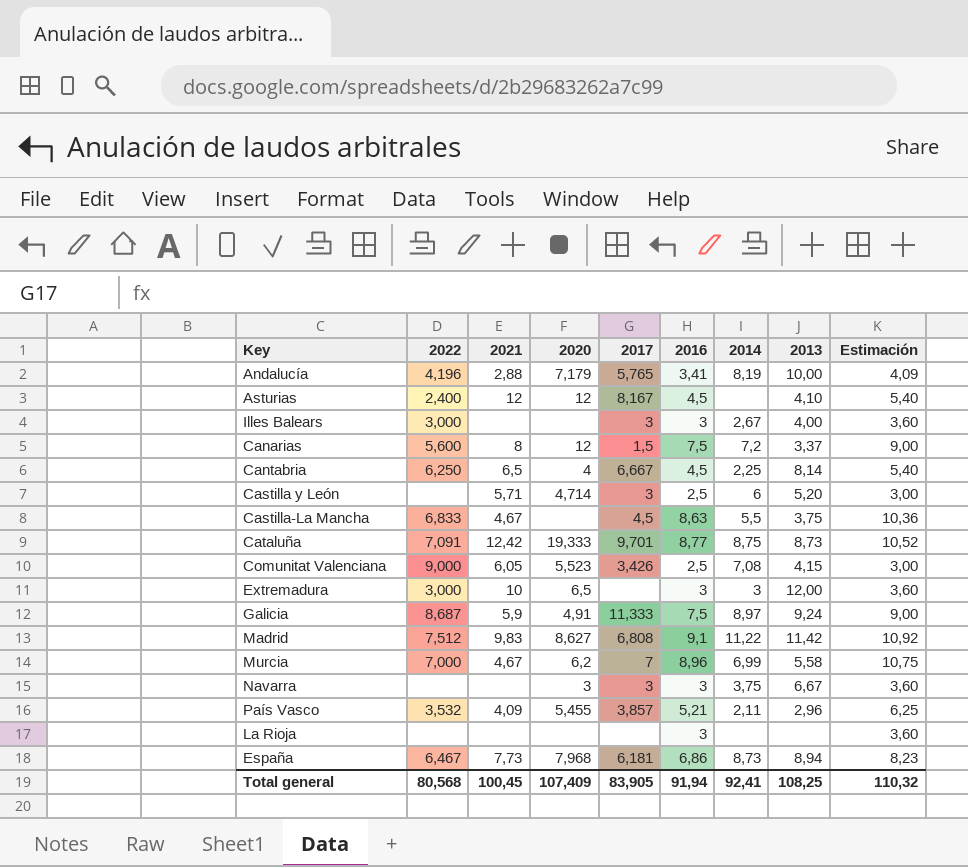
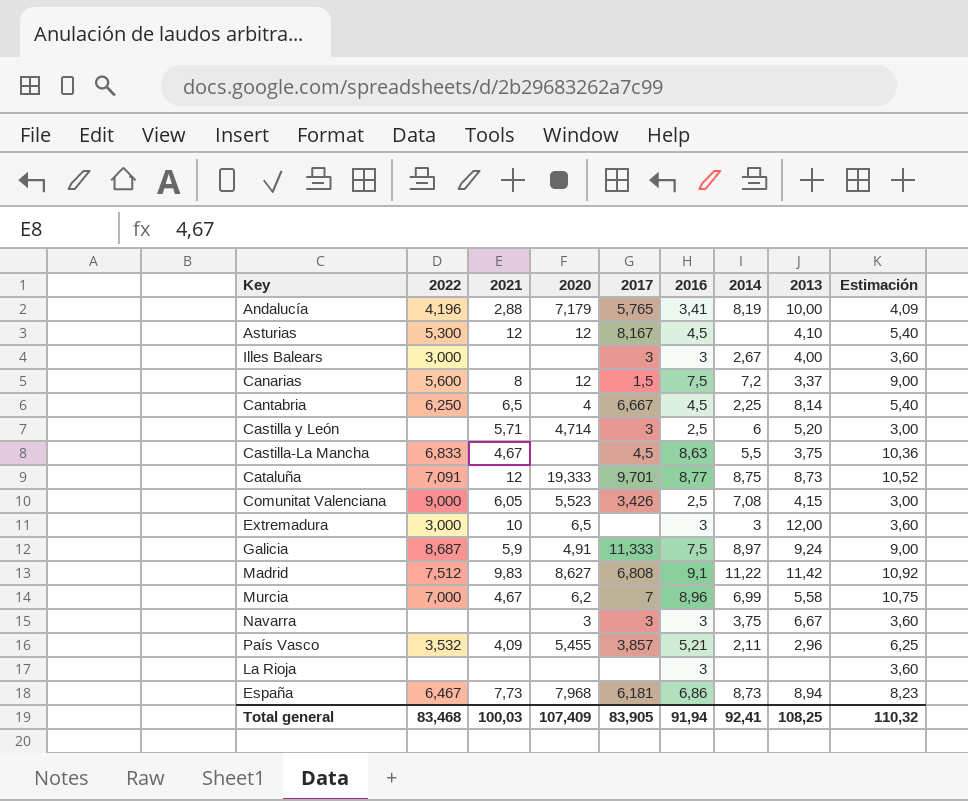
Asturias | 2022: 2,400 -> 5,300
Cataluña | 2021: 12,42 -> 12
Total general | 2022: 80,568 -> 83,468
Total general | 2021: 100,45 -> 100,03

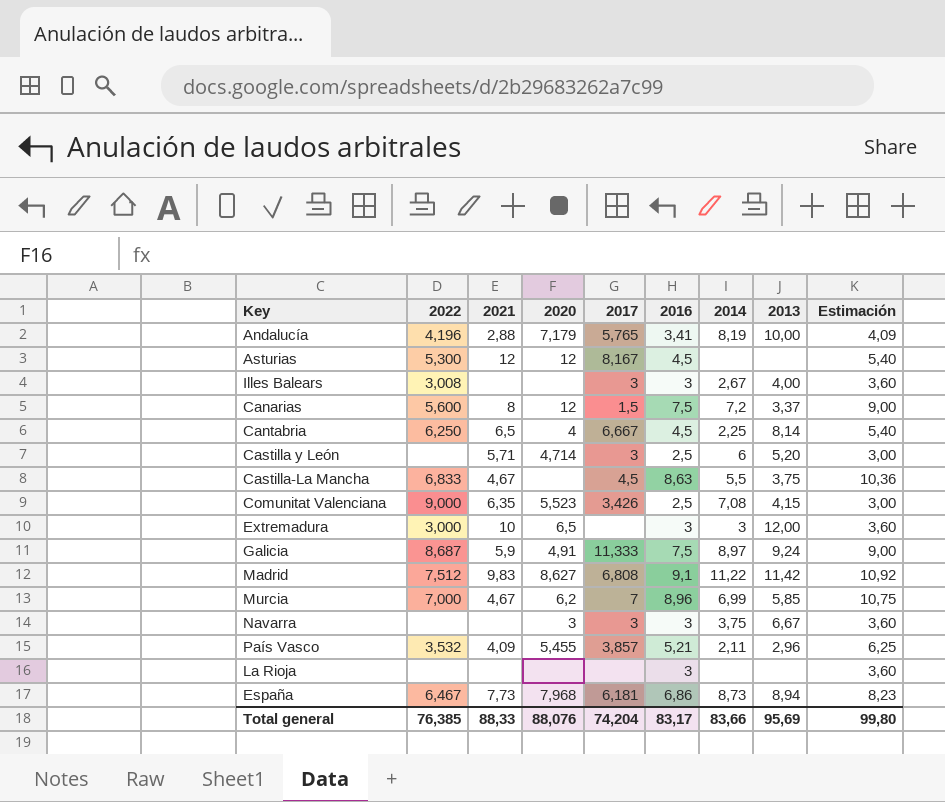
row Cataluña: 7,091 | 12 | 19,333 | 9,701 | 8,77 | 8,75 | 8,73 | 10,52 -> none
Asturias | 2013: 4,10 -> none
Illes Balears | 2022: 3,000 -> 3,008
Comunitat Valenciana | 2021: 6,05 -> 6,35
Murcia | 2013: 5,58 -> 5,85
Total general | 2022: 83,468 -> 76,385
Total general | 2021: 100,03 -> 88,33
Total general | 2020: 107,409 -> 88,076
Total general | 2017: 83,905 -> 74,204
Total general | 2016: 91,94 -> 83,17
Total general | 2014: 92,41 -> 83,66
Total general | 2013: 108,25 -> 95,69
Total general | Estimación: 110,32 -> 99,80

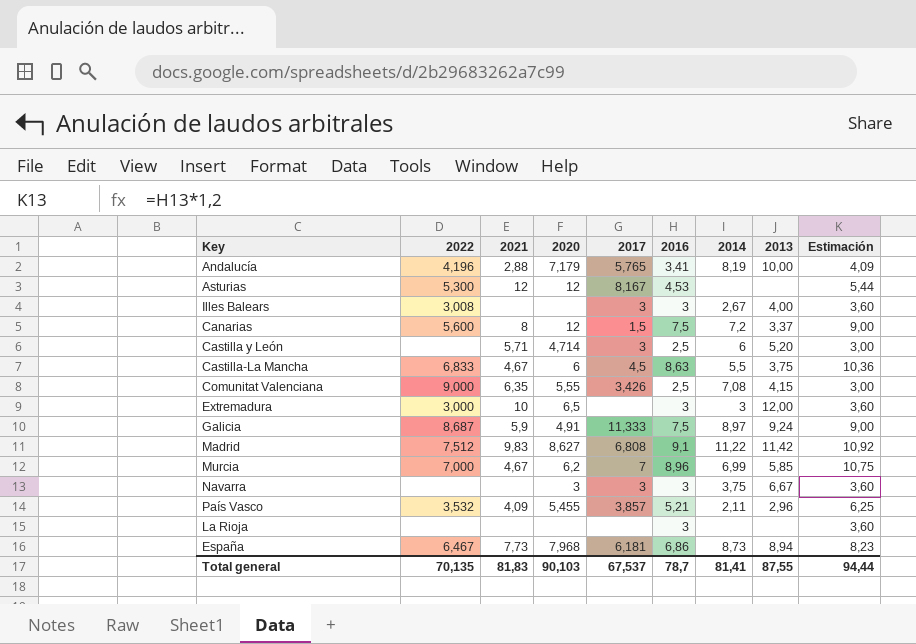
row Cantabria: 6,250 | 6,5 | 4 | 6,667 | 4,5 | 2,25 | 8,14 | 5,40 -> none
Asturias | 2016: 4,5 -> 4,53
Asturias | Estimación: 5,40 -> 5,44
Castilla-La Mancha | 2020: none -> 6
Comunitat Valenciana | 2020: 5,523 -> 5,55
Total general | 2022: 76,385 -> 70,135
Total general | 2021: 88,33 -> 81,83
Total general | 2020: 88,076 -> 90,103
Total general | 2017: 74,204 -> 67,537
Total general | 2016: 83,17 -> 78,7
Total general | 2014: 83,66 -> 81,41
Total general | 2013: 95,69 -> 87,55
Total general | Estimación: 99,80 -> 94,44

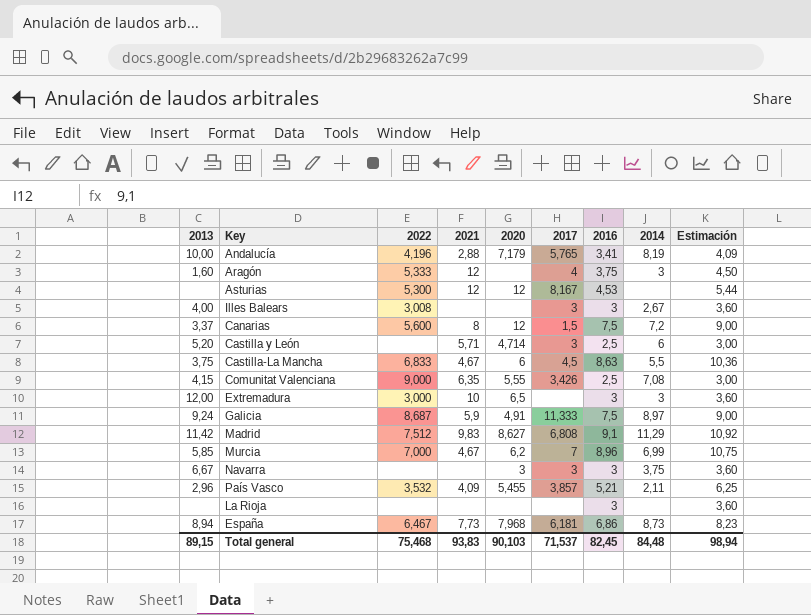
column 2013 | position: 8 -> 1
row Aragón: none -> 1,60 | 5,333 | 12 | none | 4 | 3,75 | 3 | 4,50
Madrid | 2014: 11,22 -> 11,29
Total general | 2013: 87,55 -> 89,15
Total general | 2022: 70,135 -> 75,468
Total general | 2021: 81,83 -> 93,83
Total general | 2017: 67,537 -> 71,537
Total general | 2016: 78,7 -> 82,45
Total general | 2014: 81,41 -> 84,48
Total general | Estimación: 94,44 -> 98,94

